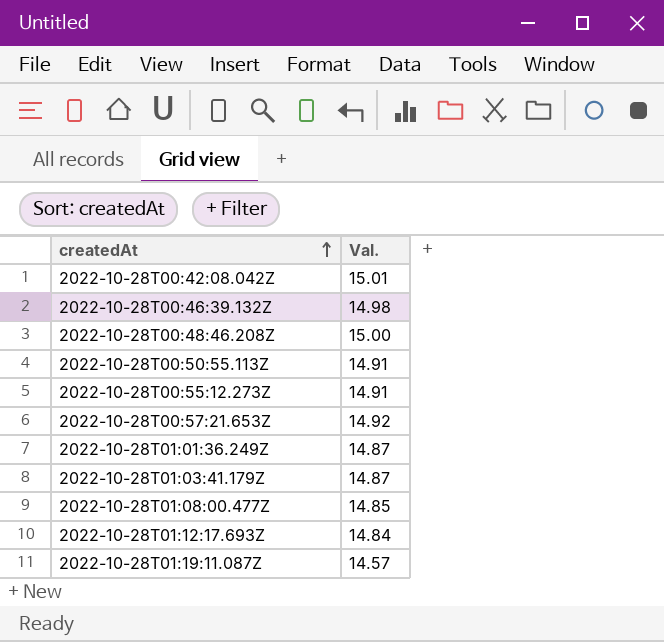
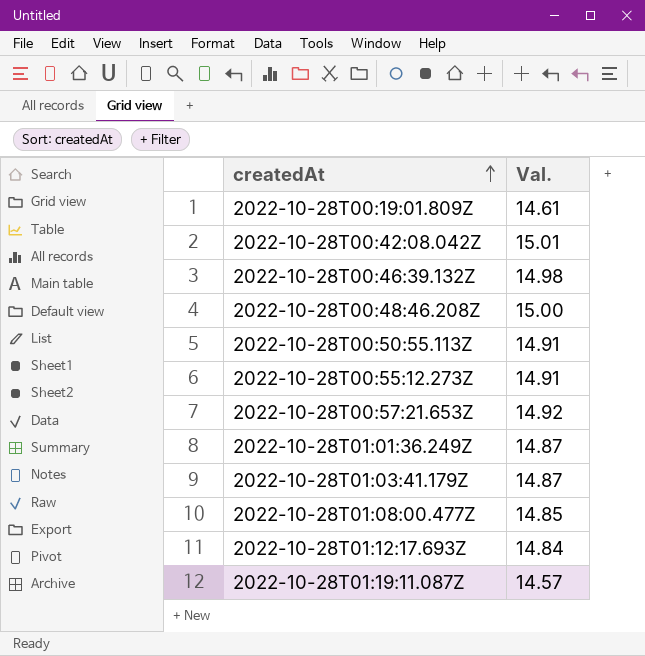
row 2022-10-28T00:19:01.809Z: none -> 14.61

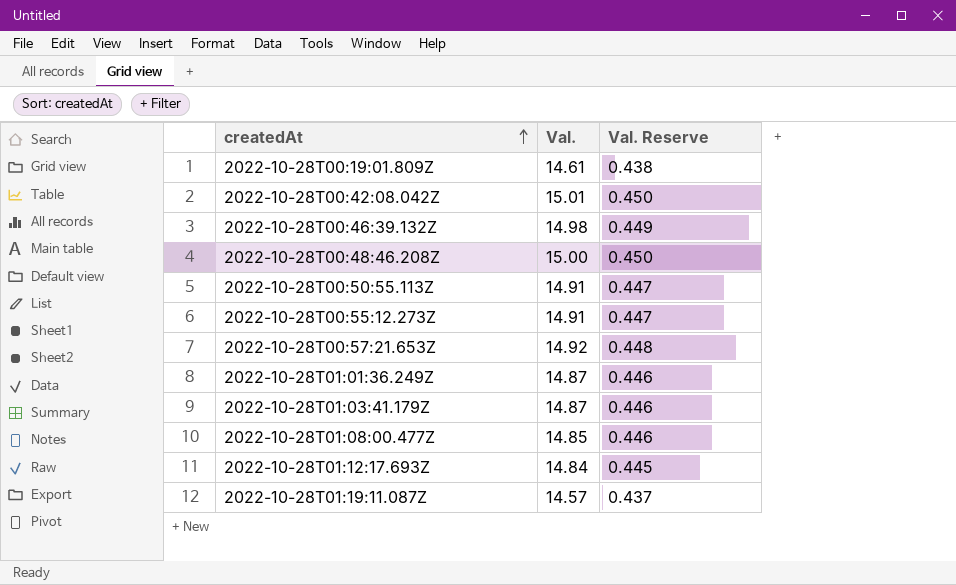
column Val. Reserve | formula: none -> [Val.] * 0.03

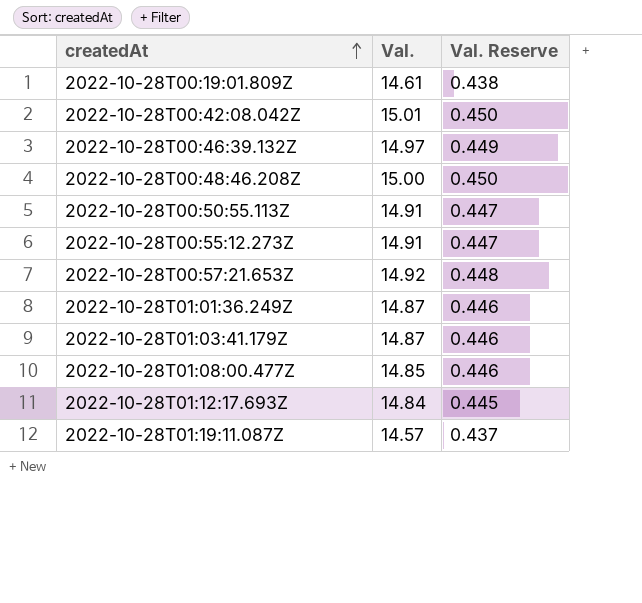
2022-10-28T00:46:39.132Z | Val.: 14.98 -> 14.97

